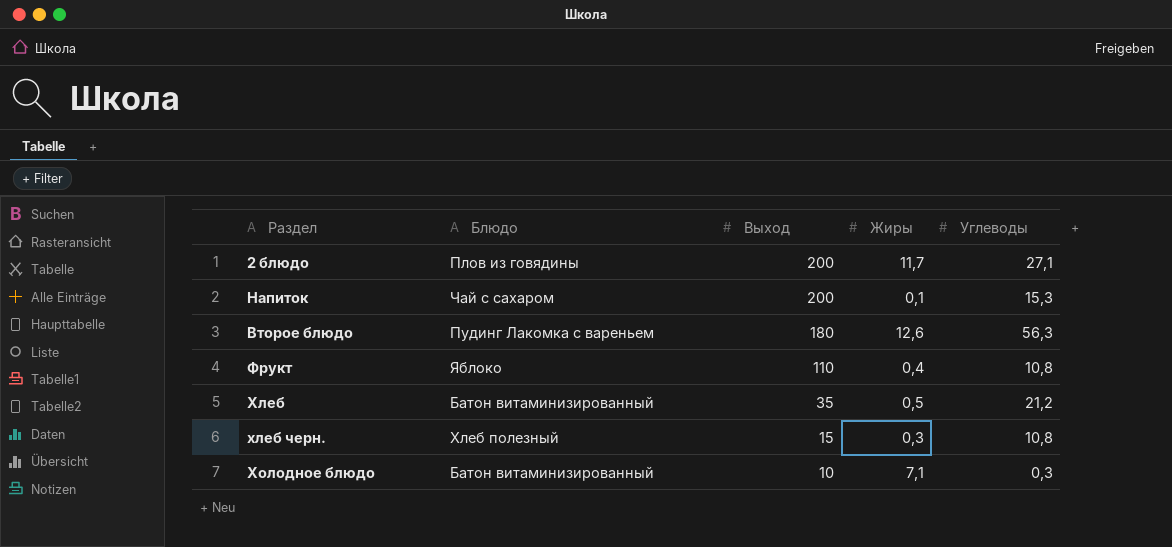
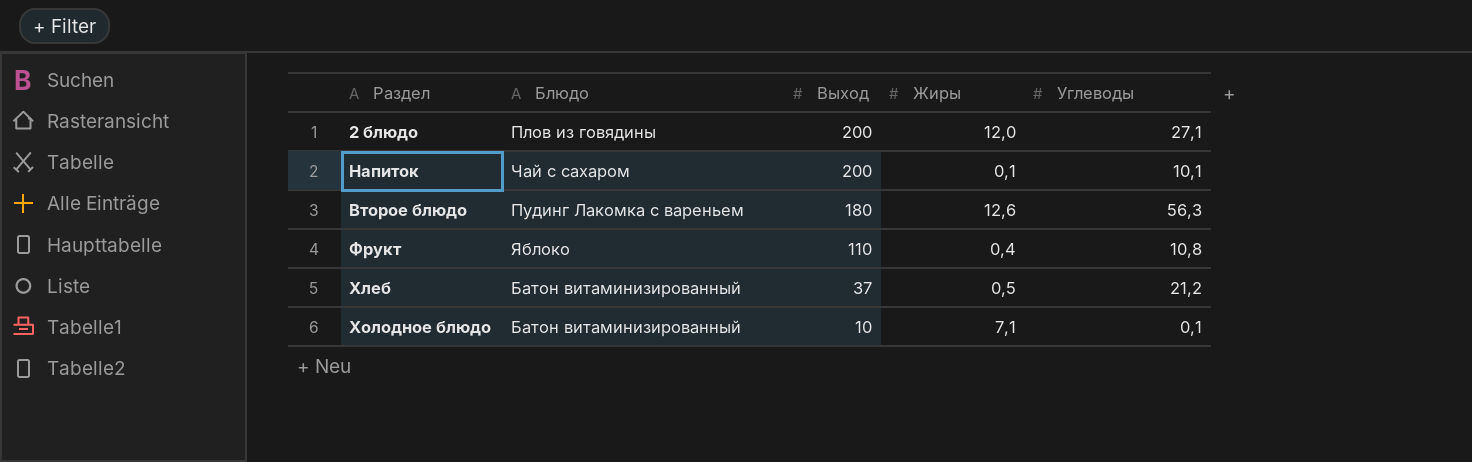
row хлеб черн.: Хлеб полезный | 15 | 0,3 | 10,8 -> none
2 блюдо | Жиры: 11,7 -> 12,0
Напиток | Углеводы: 15,3 -> 10,1
Хлеб | Выход: 35 -> 37
Холодное блюдо | Углеводы: 0,3 -> 0,1

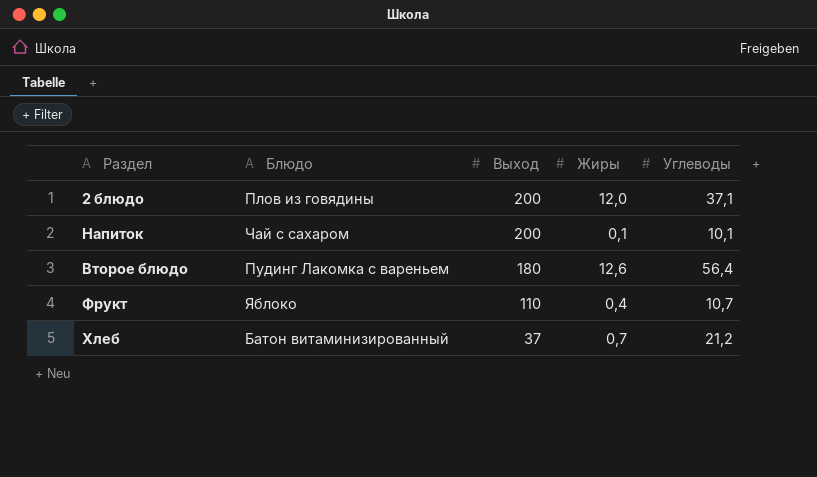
row Холодное блюдо: Батон витаминизированный | 10 | 7,1 | 0,1 -> none
2 блюдо | Углеводы: 27,1 -> 37,1
Второе блюдо | Углеводы: 56,3 -> 56,4
Фрукт | Углеводы: 10,8 -> 10,7
Хлеб | Жиры: 0,5 -> 0,7

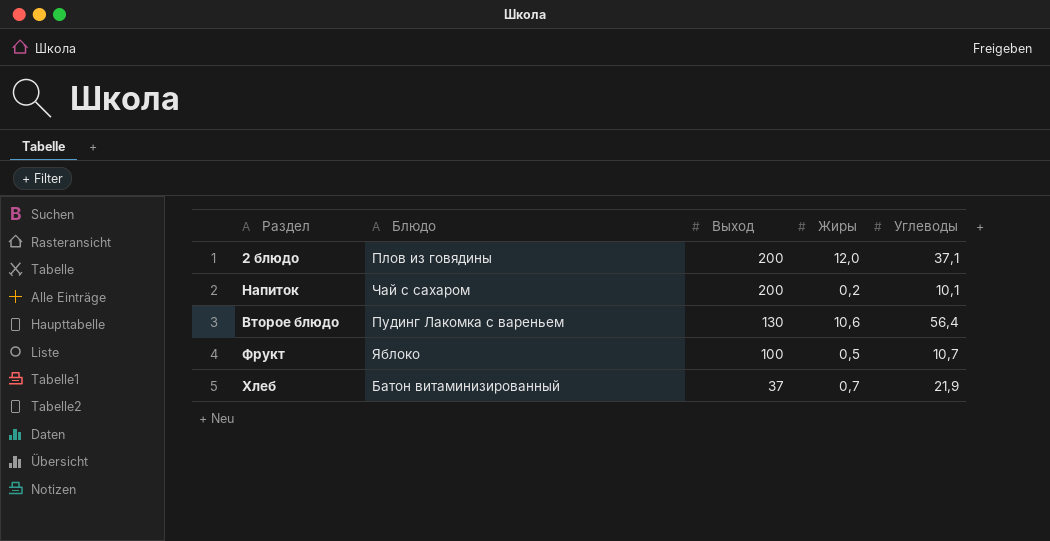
Напиток | Жиры: 0,1 -> 0,2
Второе блюдо | Выход: 180 -> 130
Второе блюдо | Жиры: 12,6 -> 10,6
Фрукт | Выход: 110 -> 100
Фрукт | Жиры: 0,4 -> 0,5
Хлеб | Углеводы: 21,2 -> 21,9

